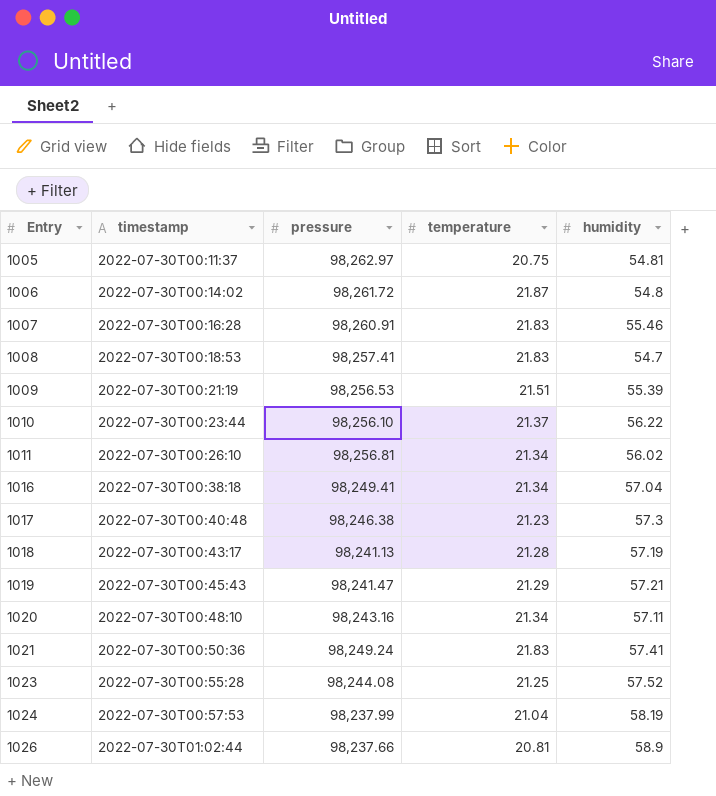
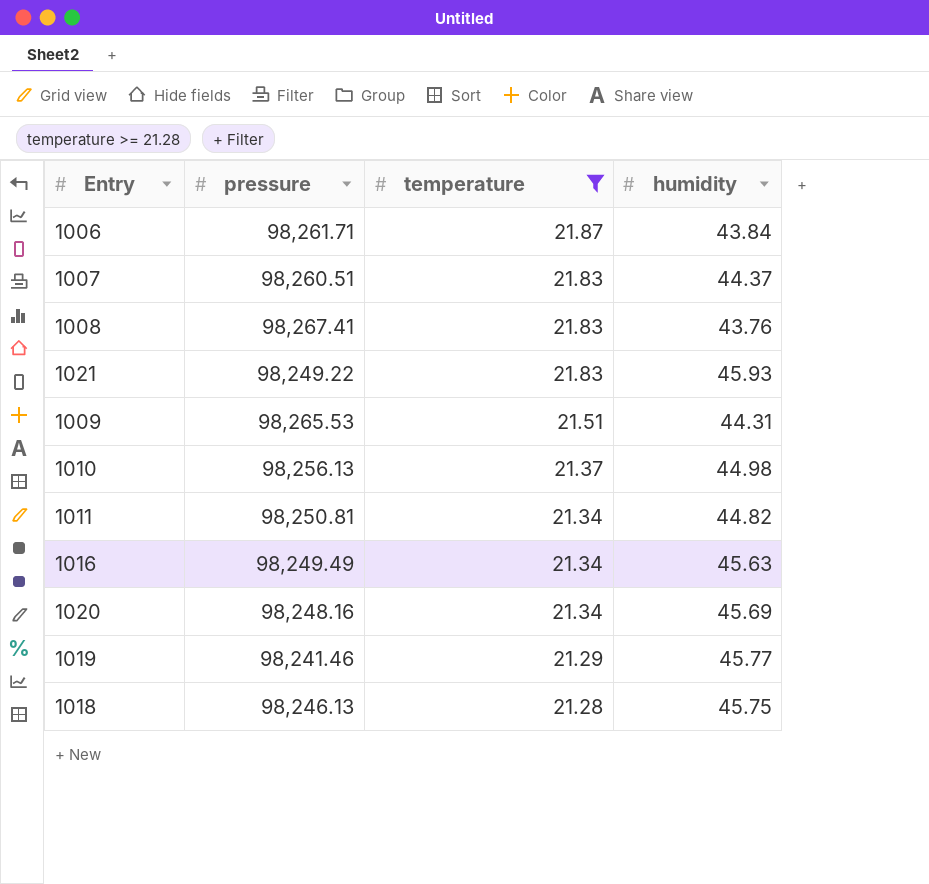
filter: none -> temperature >= 21.28
row order: Entry ascending -> temperature descending
column timestamp | position: 2 -> none
1006 | pressure: 98,261.72 -> 98,261.71
1006 | humidity: 54.8 -> 43.84
1007 | pressure: 98,260.91 -> 98,260.51
1007 | humidity: 55.46 -> 44.37
1008 | pressure: 98,257.41 -> 98,267.41
1008 | humidity: 54.7 -> 43.76
1021 | pressure: 98,249.24 -> 98,249.22
1021 | humidity: 57.41 -> 45.93
1009 | pressure: 98,256.53 -> 98,265.53
1009 | humidity: 55.39 -> 44.31
1010 | pressure: 98,256.10 -> 98,256.13
1010 | humidity: 56.22 -> 44.98
1011 | pressure: 98,256.81 -> 98,250.81
1011 | humidity: 56.02 -> 44.82
1016 | pressure: 98,249.41 -> 98,249.49
1016 | humidity: 57.04 -> 45.63
1020 | pressure: 98,243.16 -> 98,248.16
1020 | humidity: 57.11 -> 45.69
1019 | pressure: 98,241.47 -> 98,241.46
1019 | humidity: 57.21 -> 45.77
1018 | pressure: 98,241.13 -> 98,246.13
1018 | humidity: 57.19 -> 45.75

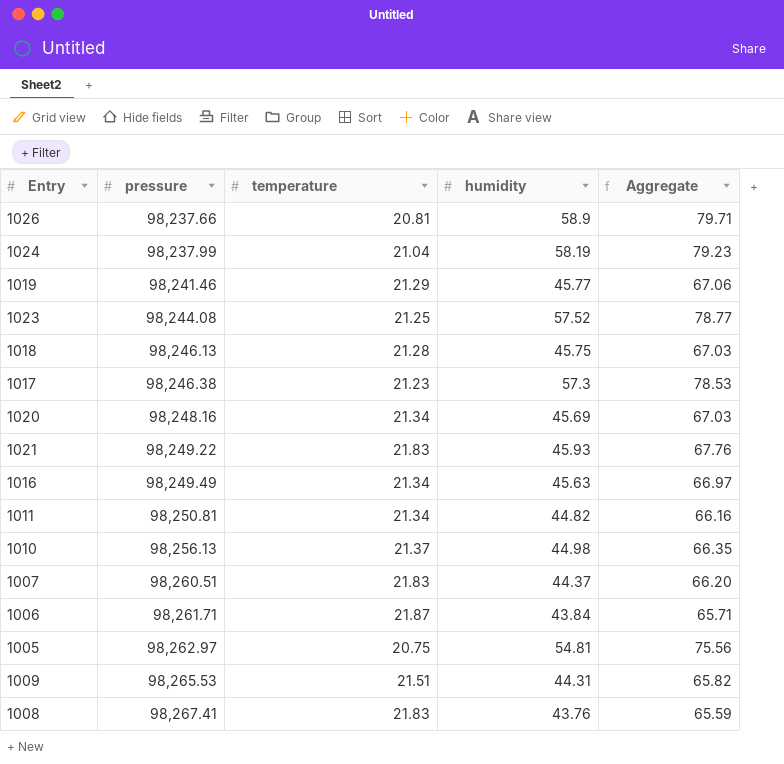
filter: temperature >= 21.28 -> none
row order: temperature descending -> pressure ascending
column Aggregate | formula: none -> [temperature] + [humidity]

